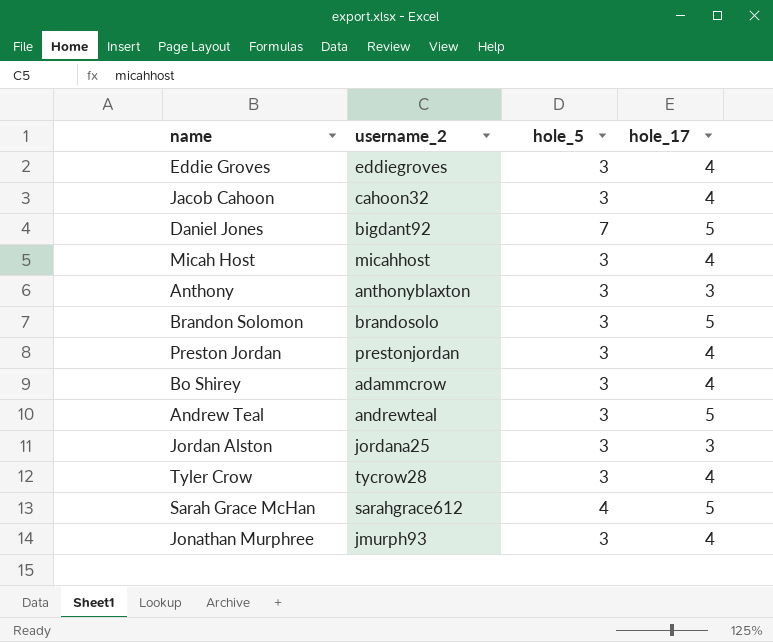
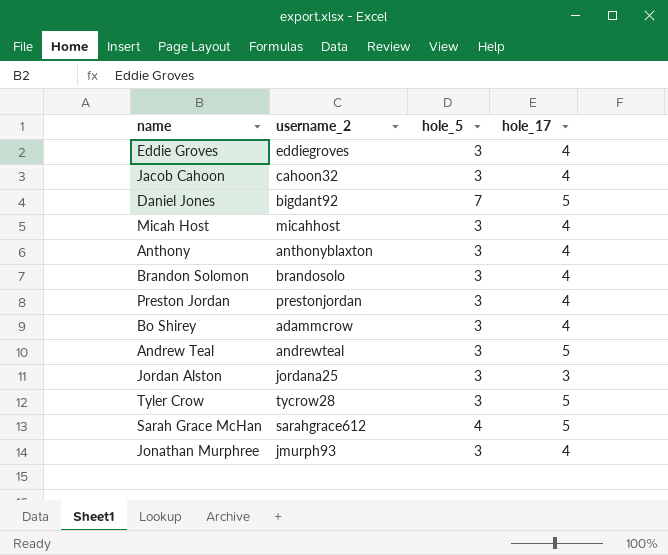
Anthony | hole_17: 3 -> 4
Brandon Solomon | hole_17: 5 -> 4
Tyler Crow | hole_17: 4 -> 5

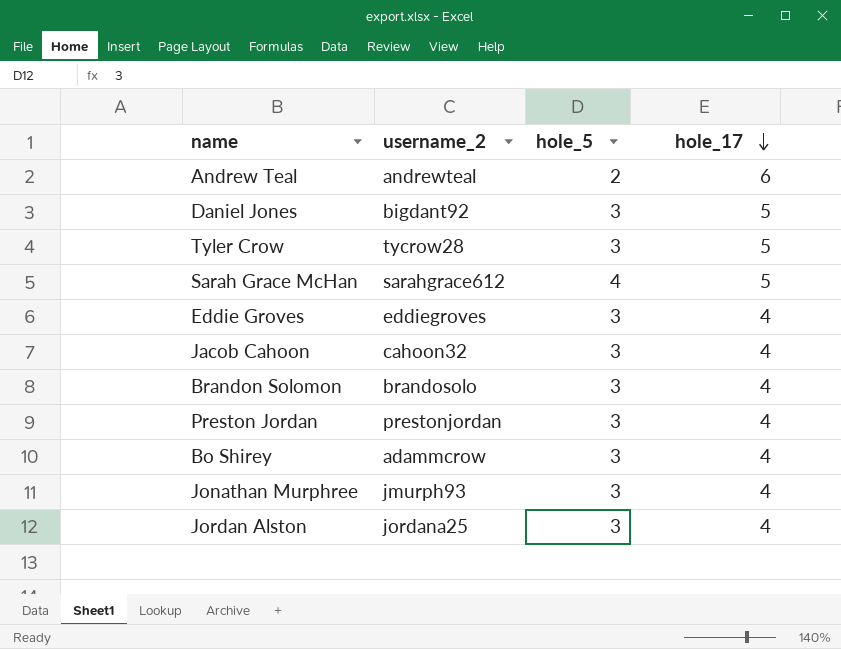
row order: none -> hole_17 descending
row Micah Host: micahhost | 3 | 4 -> none
row Anthony: anthonyblaxton | 3 | 4 -> none
Andrew Teal | hole_5: 3 -> 2
Andrew Teal | hole_17: 5 -> 6
Daniel Jones | hole_5: 7 -> 3
Jordan Alston | hole_17: 3 -> 4

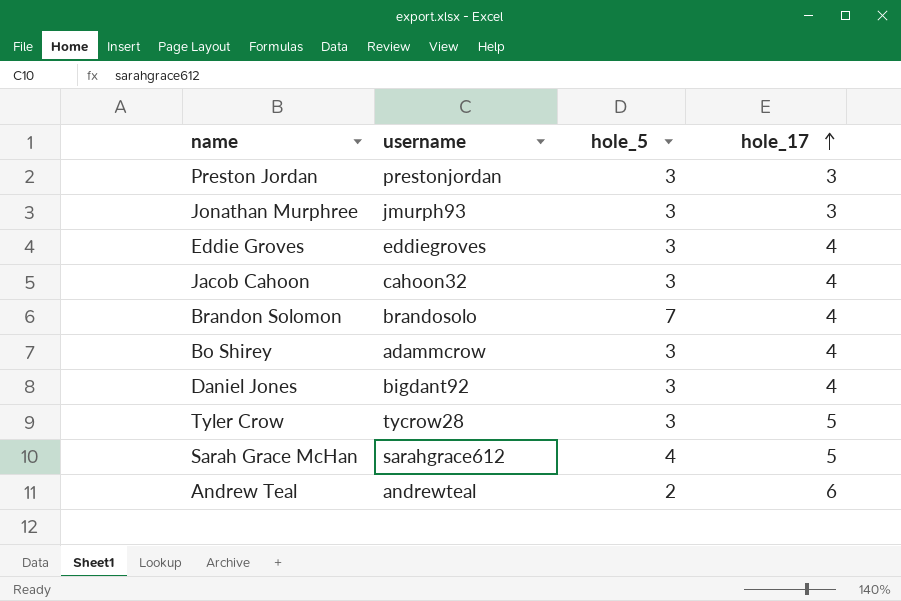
row order: hole_17 descending -> hole_17 ascending
column name: username_2 -> username
row Jordan Alston: jordana25 | 3 | 4 -> none
Preston Jordan | hole_17: 4 -> 3
Jonathan Murphree | hole_17: 4 -> 3
Brandon Solomon | hole_5: 3 -> 7
Daniel Jones | hole_17: 5 -> 4

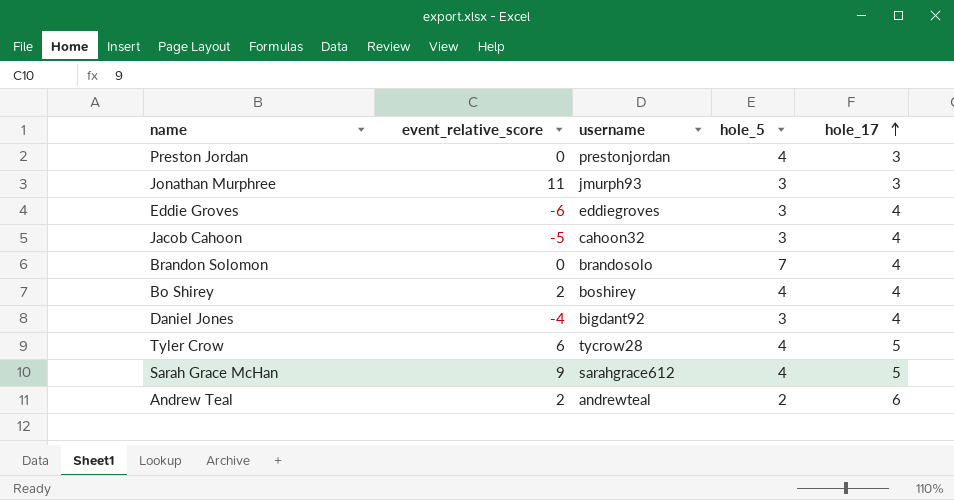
column event_relative_score | position: none -> 2
Preston Jordan | hole_5: 3 -> 4
Bo Shirey | username: adammcrow -> boshirey
Bo Shirey | hole_5: 3 -> 4
Tyler Crow | hole_5: 3 -> 4

